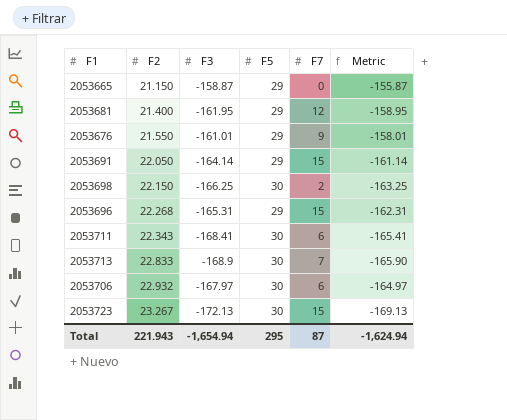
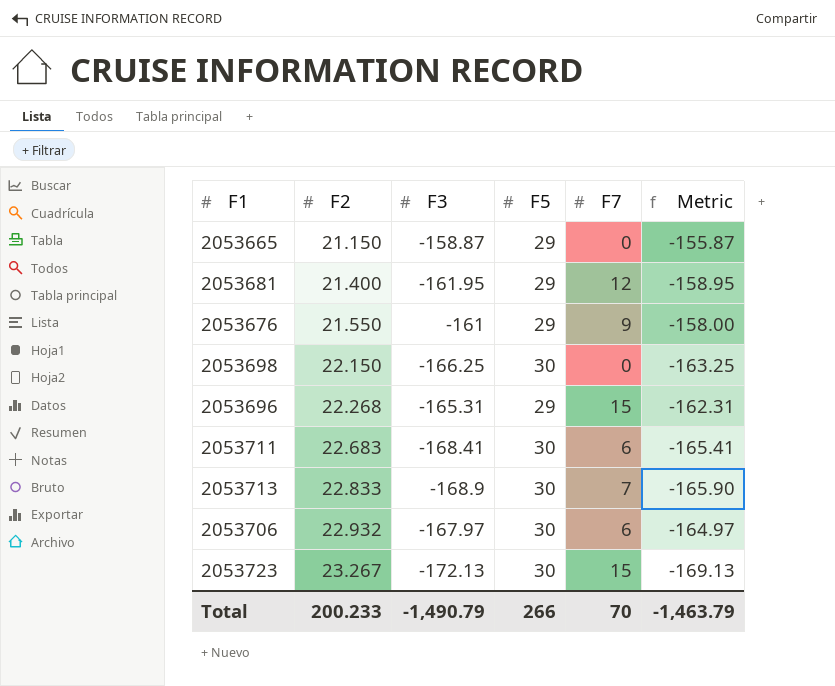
row 2053691: 22.050 | -164.14 | 29 | 15 | -161.14 -> none
2053676 | F3: -161.01 -> -161
2053676 | Metric: -158.01 -> -158.00
2053698 | F7: 2 -> 0
2053711 | F2: 22.343 -> 22.683
Total | F2: 221.943 -> 200.233
Total | F3: -1,654.94 -> -1,490.79
Total | F5: 295 -> 266
Total | F7: 87 -> 70
Total | Metric: -1,624.94 -> -1,463.79

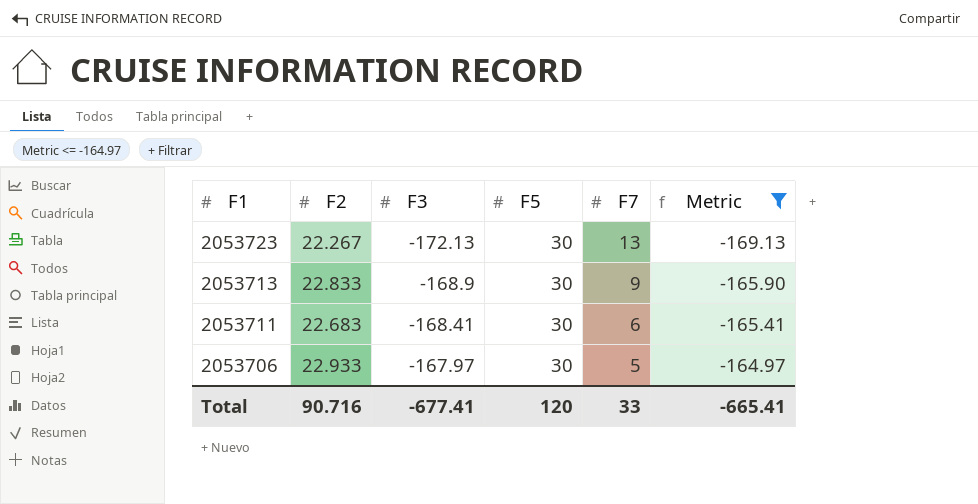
filter: none -> Metric <= -164.97
row order: F2 ascending -> F1 descending
2053723 | F2: 23.267 -> 22.267
2053723 | F7: 15 -> 13
2053713 | F7: 7 -> 9
2053706 | F2: 22.932 -> 22.933
2053706 | F7: 6 -> 5
Total | F2: 200.233 -> 90.716
Total | F3: -1,490.79 -> -677.41
Total | F5: 266 -> 120
Total | F7: 70 -> 33
Total | Metric: -1,463.79 -> -665.41

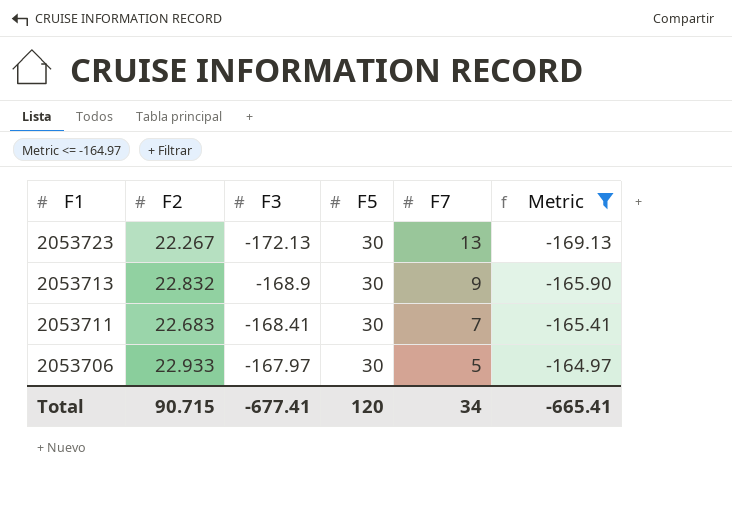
2053713 | F2: 22.833 -> 22.832
2053711 | F7: 6 -> 7
Total | F2: 90.716 -> 90.715
Total | F7: 33 -> 34

